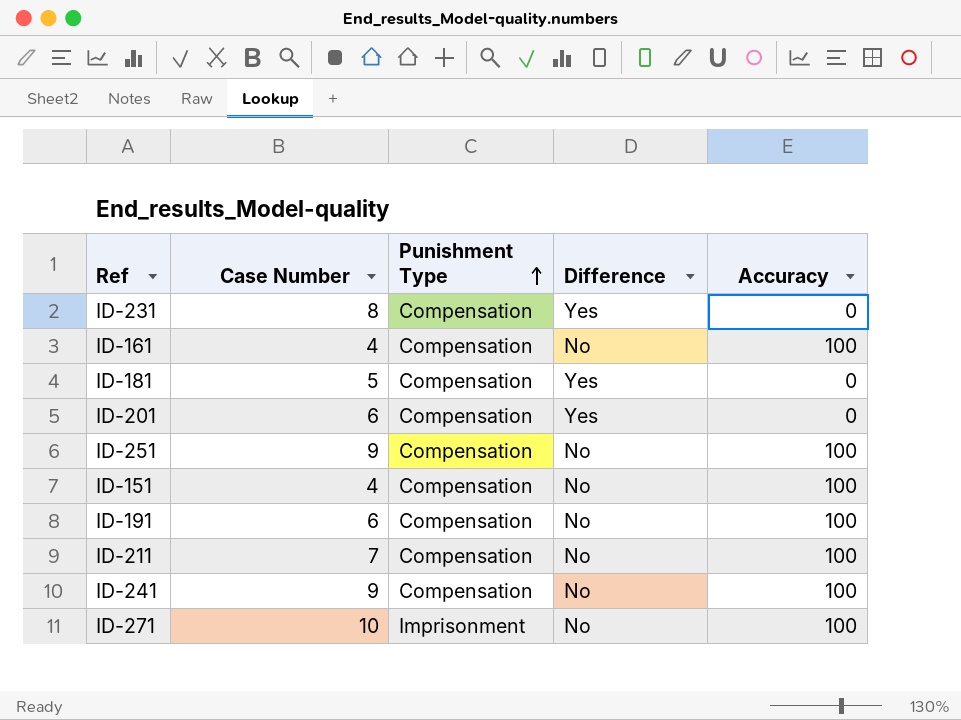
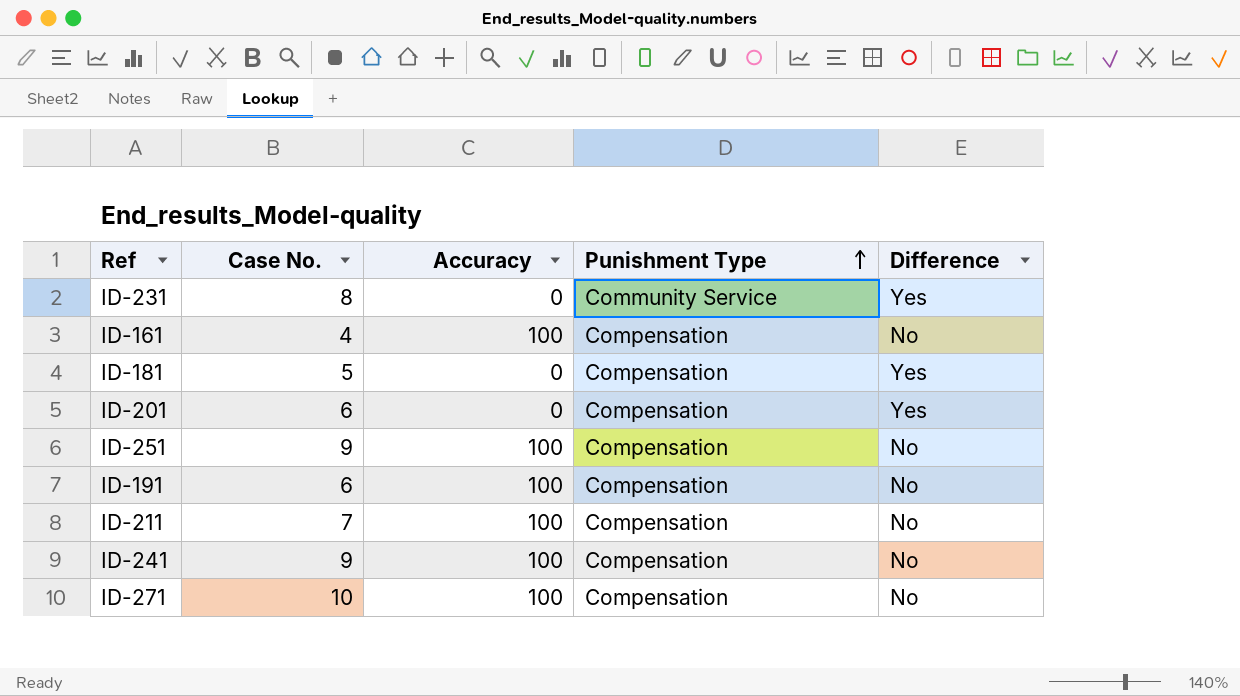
column name: Case Number -> Case No.
column Accuracy | position: 5 -> 3
row ID-151: 4 | Compensation | No | 100 -> none
ID-231 | Punishment Type: Compensation -> Community Service
ID-271 | Punishment Type: Imprisonment -> Compensation

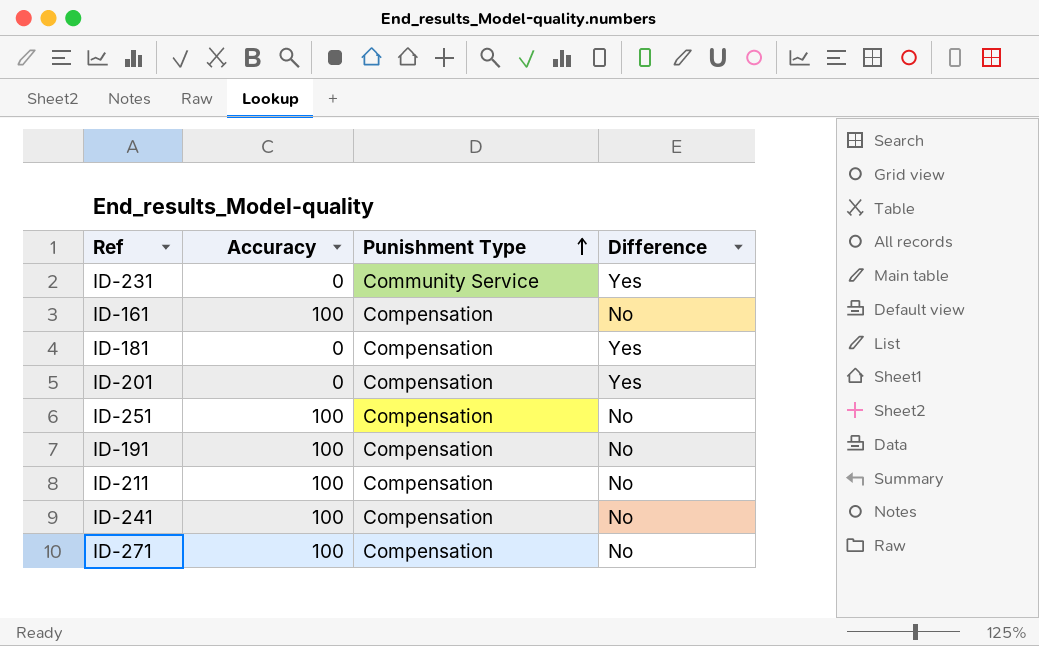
column Case No. | position: 2 -> none

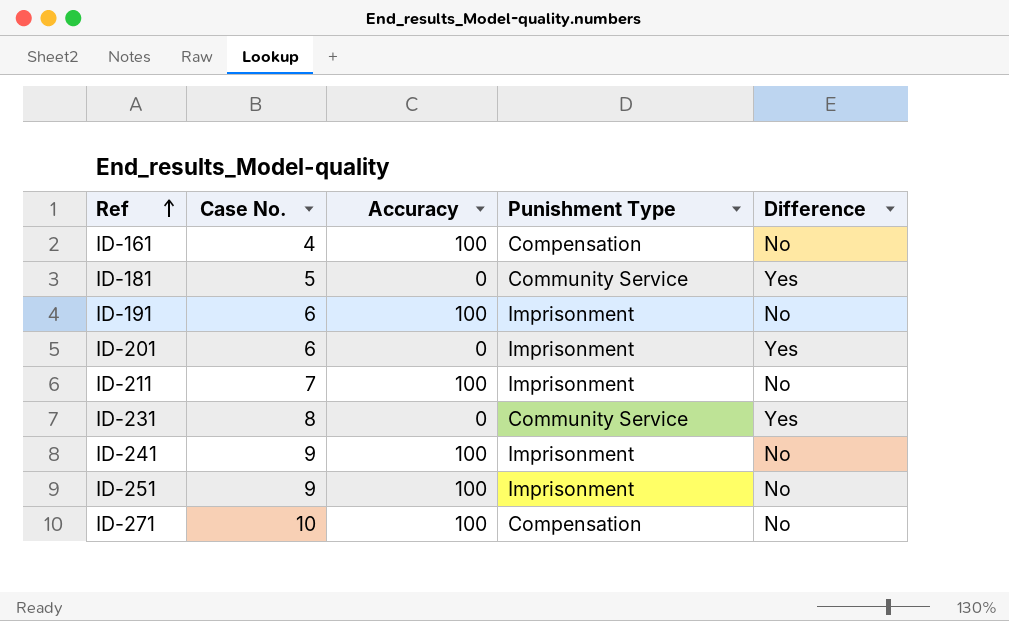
row order: Punishment Type ascending -> Ref ascending
column Case No. | position: none -> 2
ID-181 | Punishment Type: Compensation -> Community Service
ID-191 | Punishment Type: Compensation -> Imprisonment
ID-201 | Punishment Type: Compensation -> Imprisonment
ID-211 | Punishment Type: Compensation -> Imprisonment
ID-241 | Punishment Type: Compensation -> Imprisonment
ID-251 | Punishment Type: Compensation -> Imprisonment

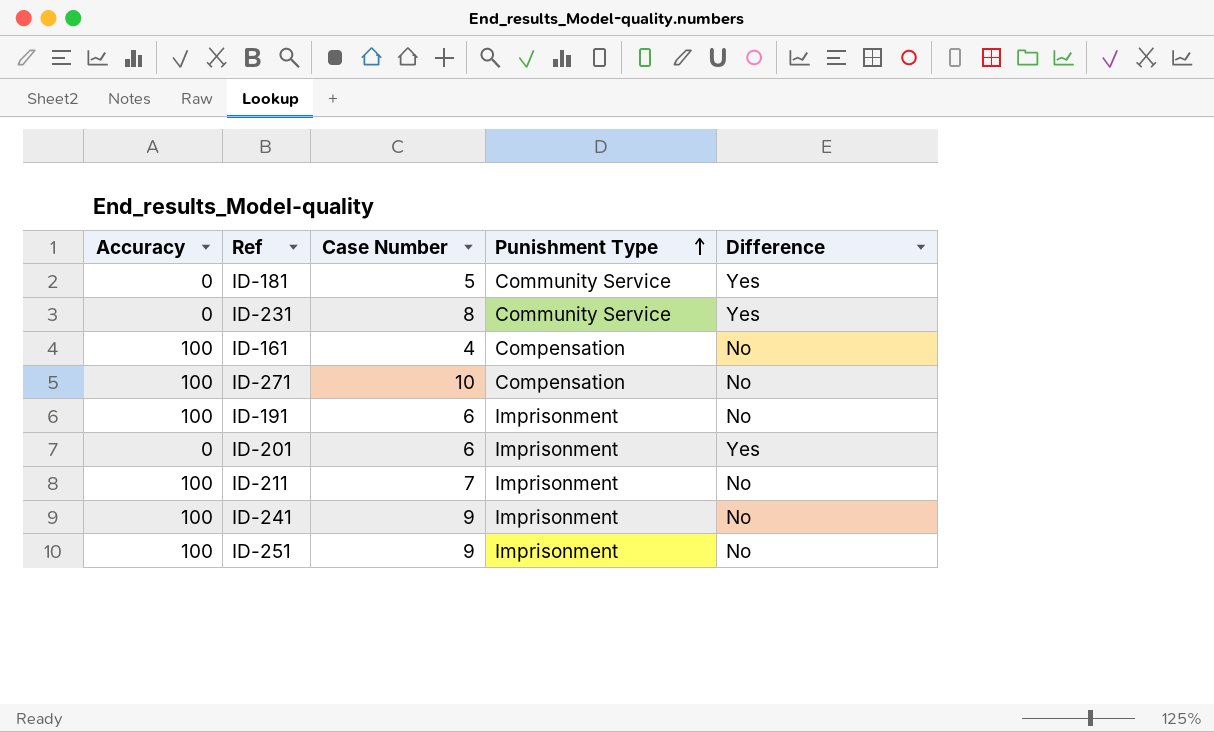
row order: Ref ascending -> Punishment Type ascending
column Accuracy | position: 3 -> 1
column name: Case No. -> Case Number

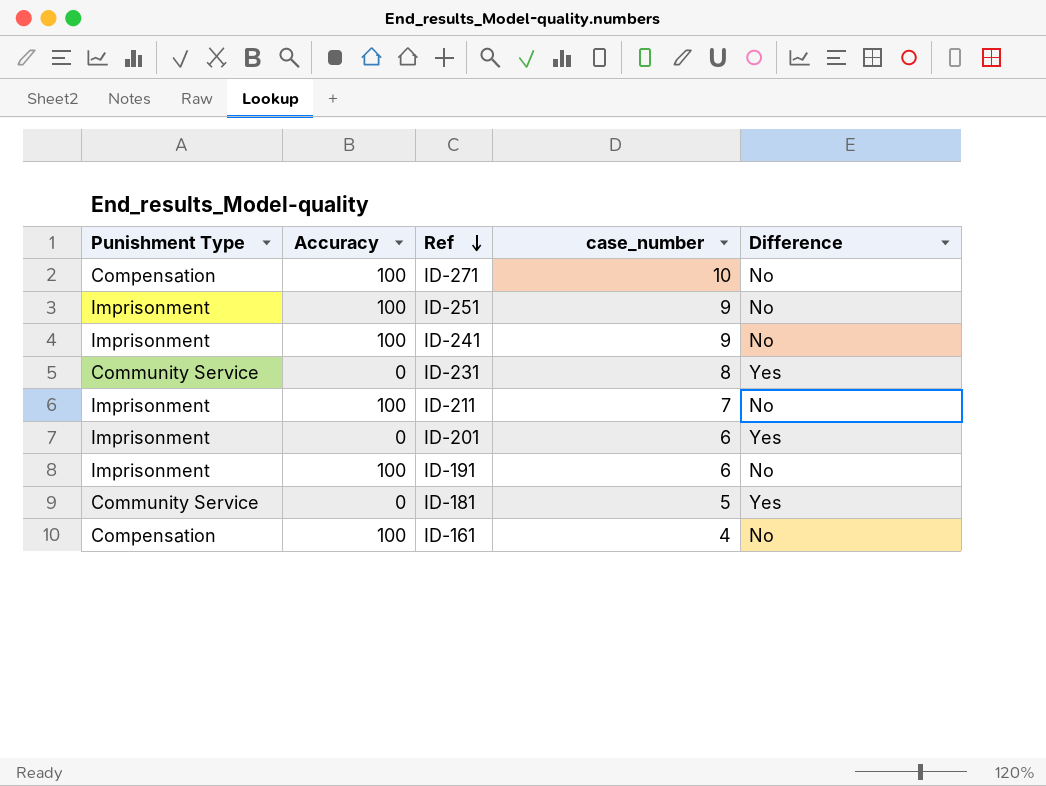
row order: Punishment Type ascending -> Ref descending
column Punishment Type | position: 4 -> 1
column name: Case Number -> case_number

